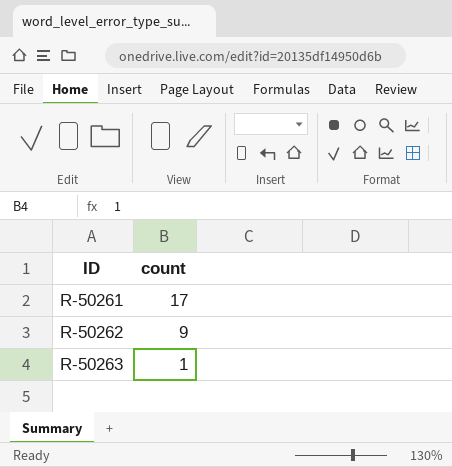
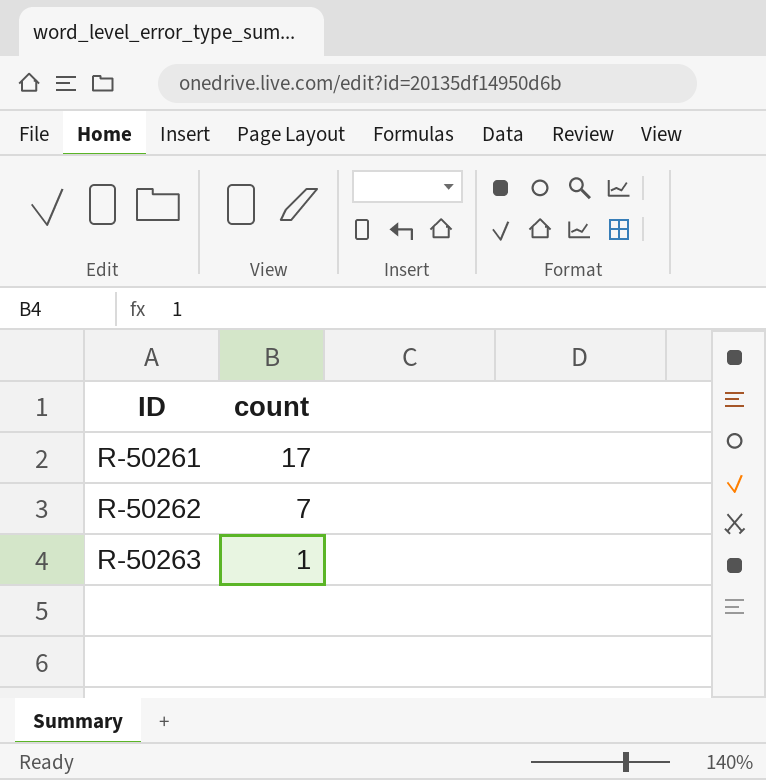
R-50262 | count: 9 -> 7

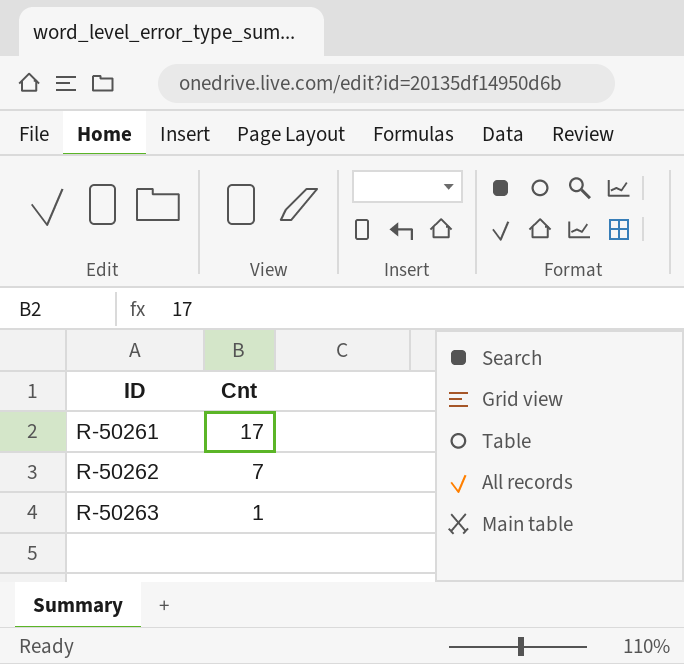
column name: count -> Cnt

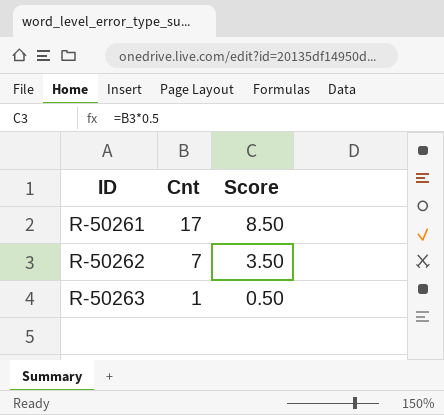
column Score | formula: none -> [Cnt] * 0.5

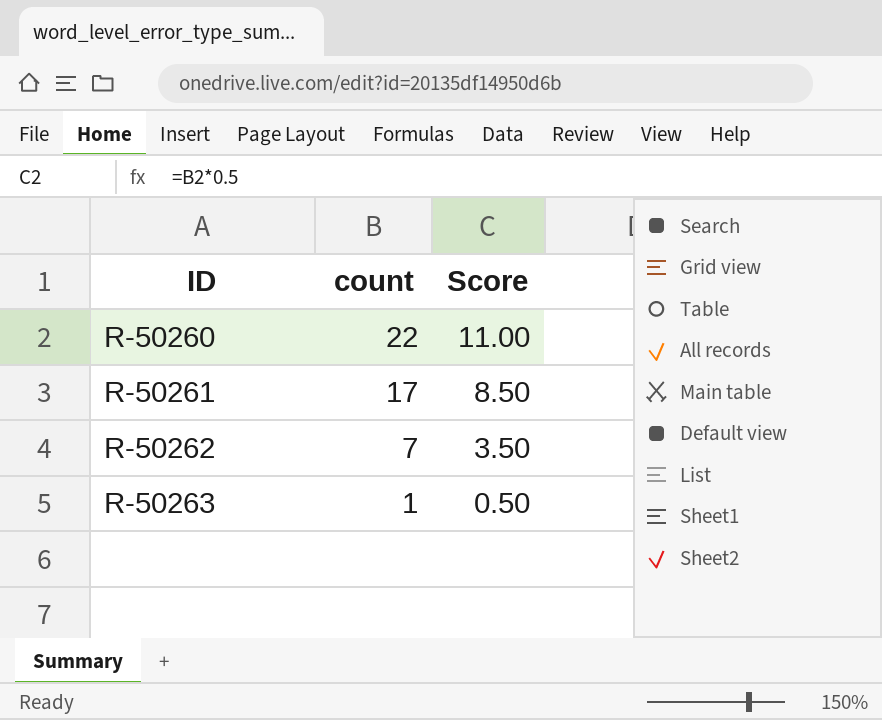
column name: Cnt -> count
row R-50260: none -> 22 | 11.00

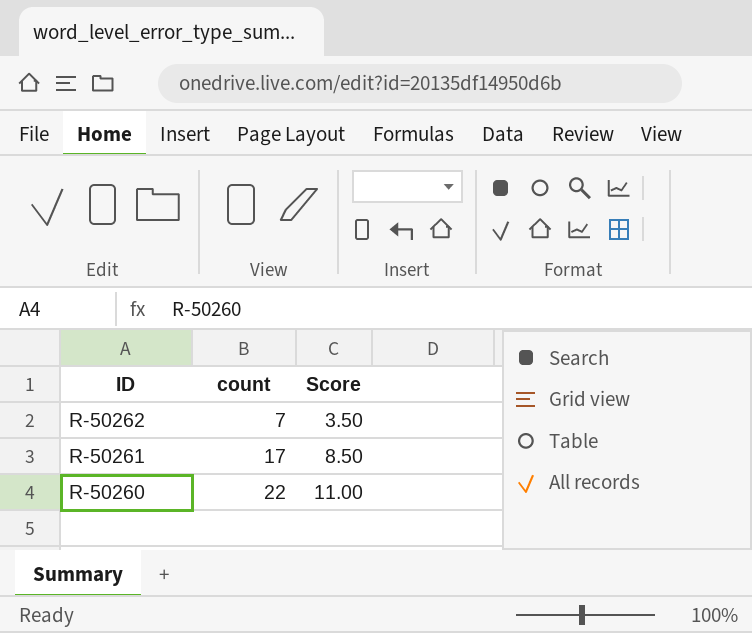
row order: ID ascending -> ID descending
row R-50263: 1 | 0.50 -> none

